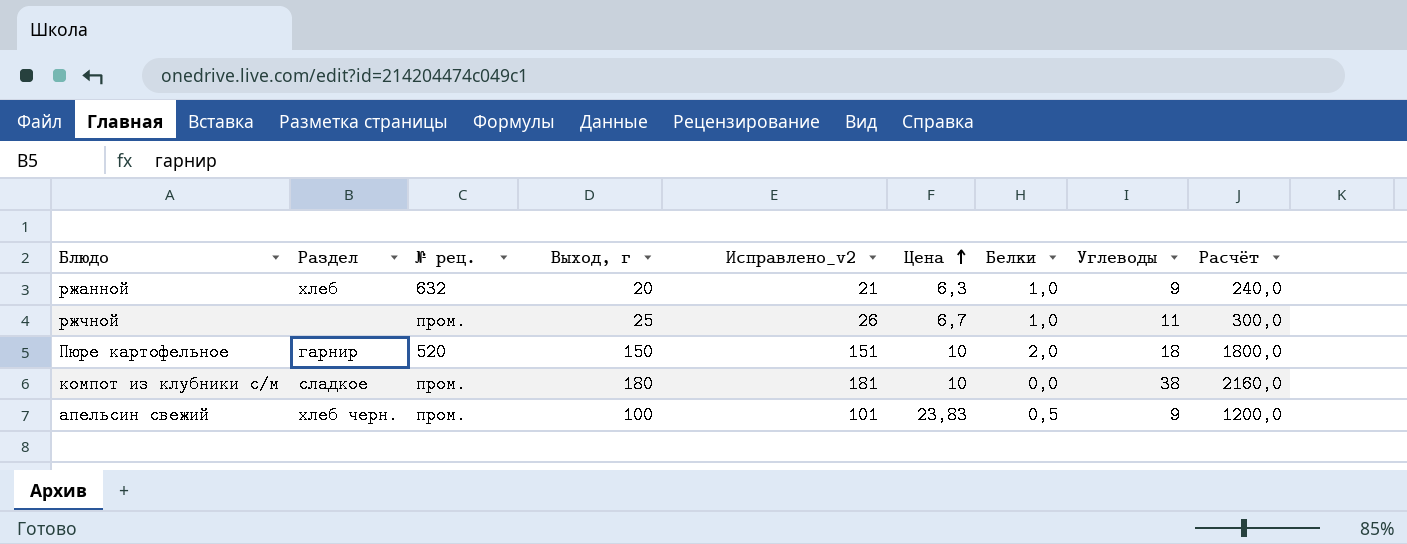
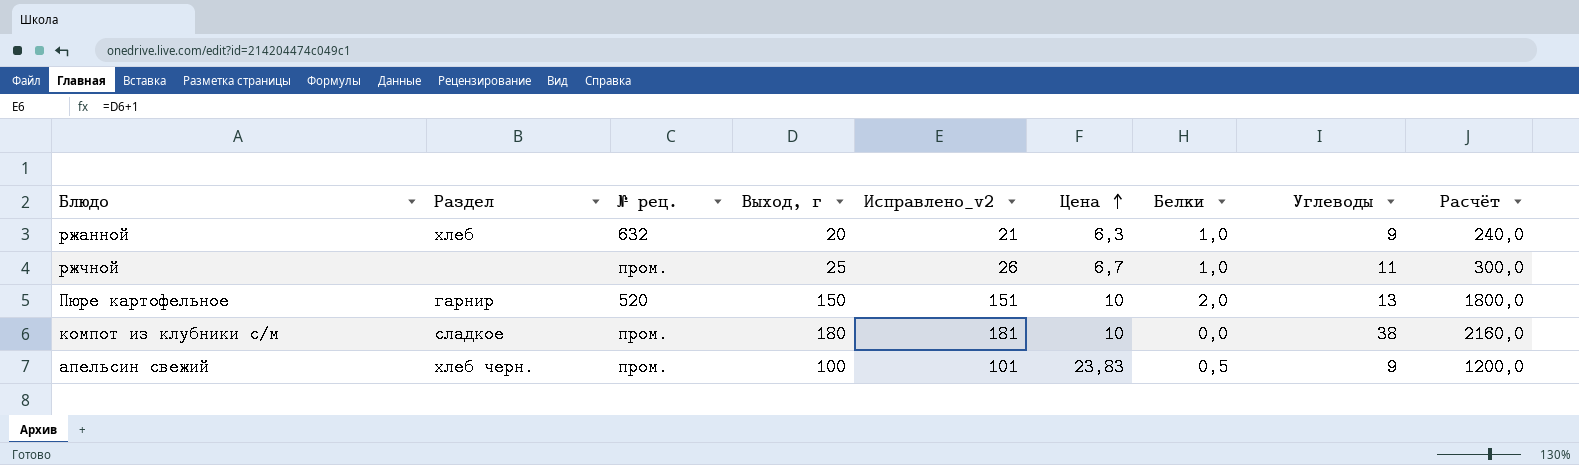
Пюре картофельное | Углеводы: 18 -> 13

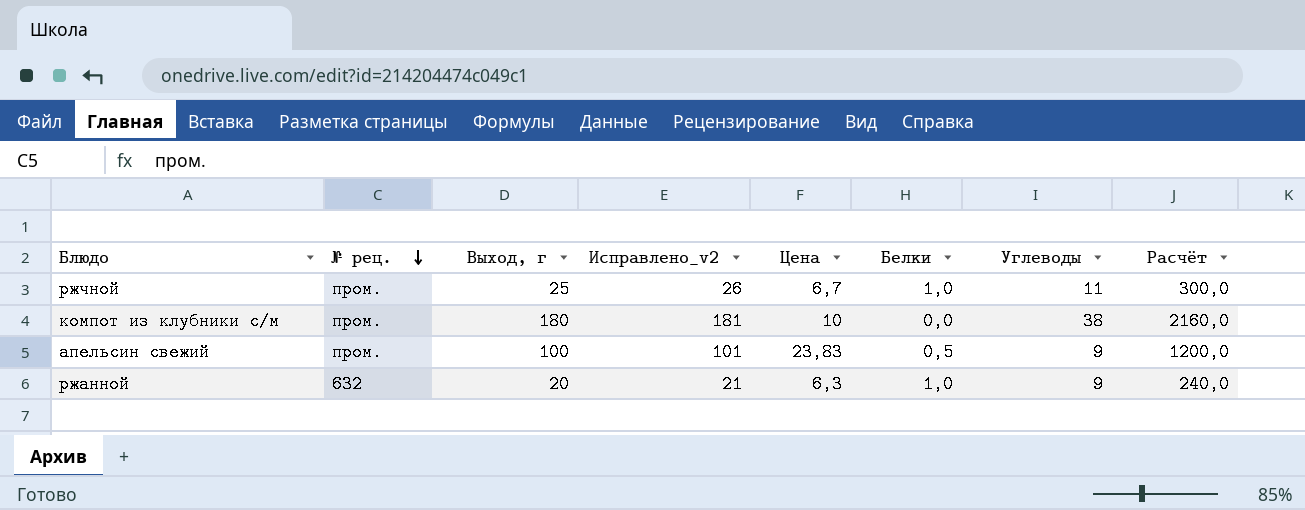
row order: Цена ascending -> № рец. descending
column Раздел | position: 2 -> none
row Пюре картофельное: гарнир | 520 | 150 | 151 | 10 | 2,0 | 13 | 1800,0 -> none

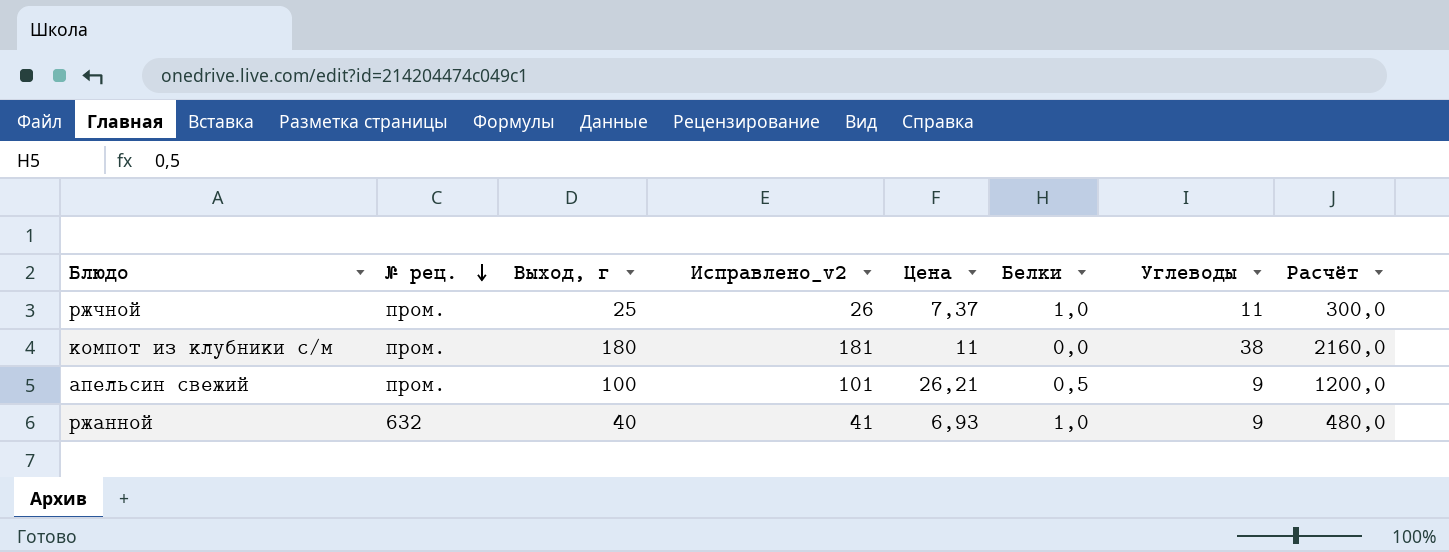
ржчной | Цена: 6,7 -> 7,37
компот из клубники с/м | Цена: 10 -> 11
апельсин свежий | Цена: 23,83 -> 26,21
ржанной | Выход, г: 20 -> 40
ржанной | Исправлено_v2: 21 -> 41
ржанной | Цена: 6,3 -> 6,93
ржанной | Расчёт: 240,0 -> 480,0

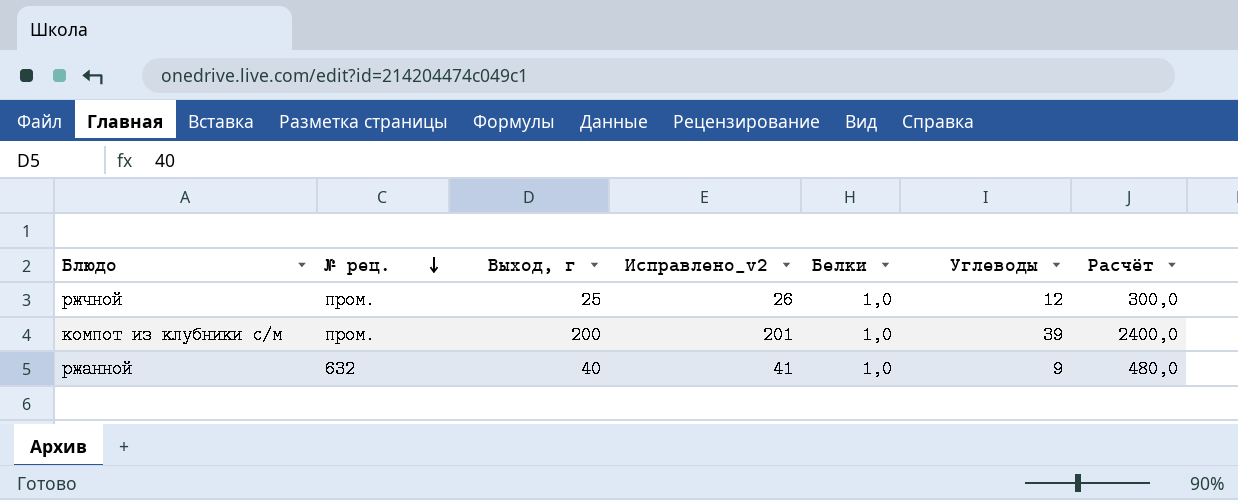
column Цена | position: 5 -> none
row апельсин свежий: пром. | 100 | 101 | 26,21 | 0,5 | 9 | 1200,0 -> none
ржчной | Углеводы: 11 -> 12
компот из клубники с/м | Выход, г: 180 -> 200
компот из клубники с/м | Исправлено_v2: 181 -> 201
компот из клубники с/м | Белки: 0,0 -> 1,0
компот из клубники с/м | Углеводы: 38 -> 39
компот из клубники с/м | Расчёт: 2160,0 -> 2400,0

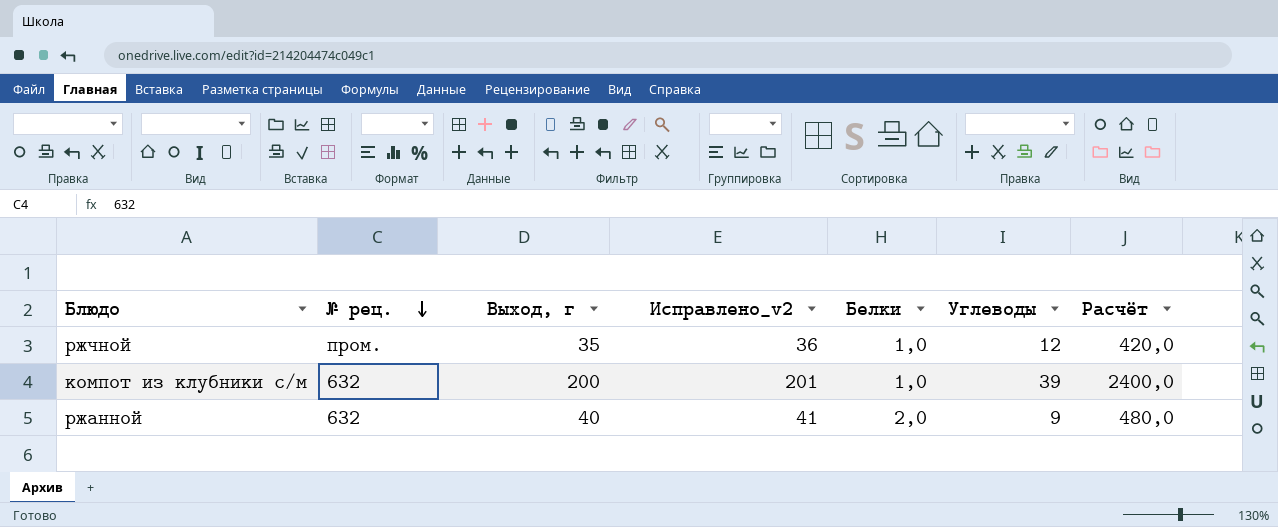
ржчной | Выход, г: 25 -> 35
ржчной | Исправлено_v2: 26 -> 36
ржчной | Расчёт: 300,0 -> 420,0
компот из клубники с/м | № рец.: пром. -> 632
ржанной | Белки: 1,0 -> 2,0

